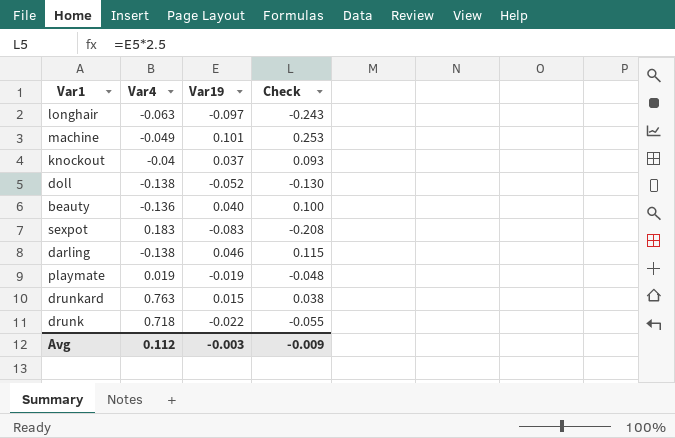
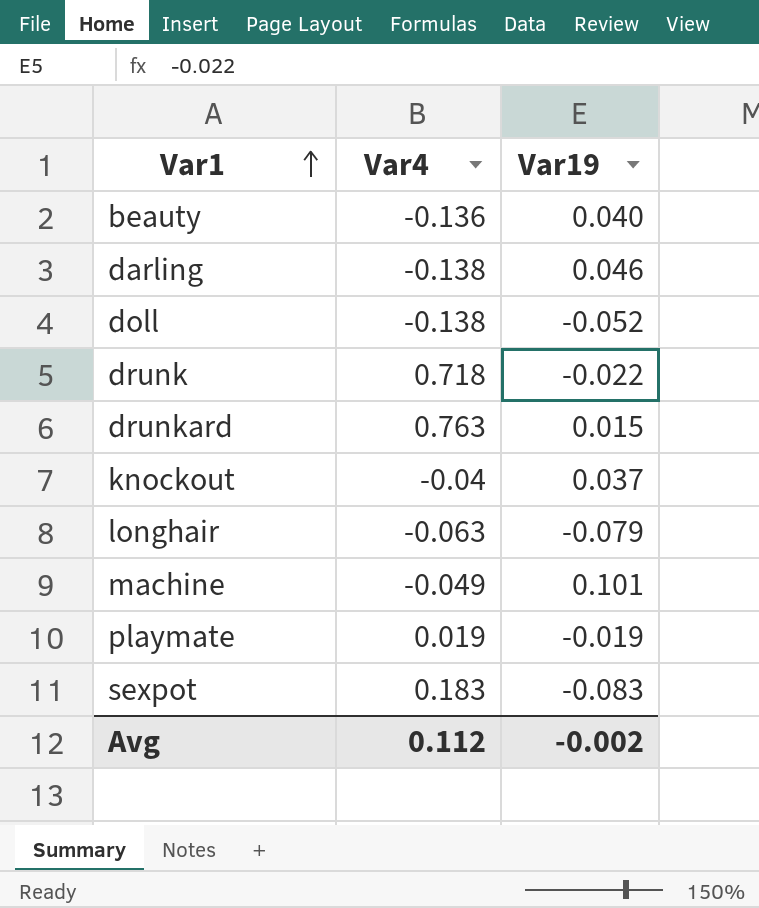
row order: none -> Var1 ascending
column Check | formula: [Var19] * 2.5 -> none
longhair | Var19: -0.097 -> -0.079
Avg | Var19: -0.003 -> -0.002

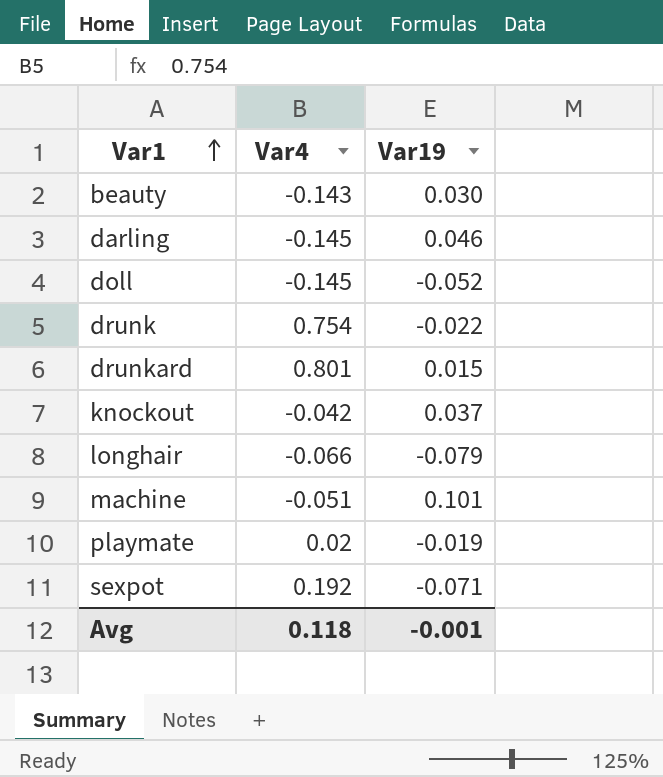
beauty | Var4: -0.136 -> -0.143
beauty | Var19: 0.040 -> 0.030
darling | Var4: -0.138 -> -0.145
doll | Var4: -0.138 -> -0.145
drunk | Var4: 0.718 -> 0.754
drunkard | Var4: 0.763 -> 0.801
knockout | Var4: -0.04 -> -0.042
longhair | Var4: -0.063 -> -0.066
machine | Var4: -0.049 -> -0.051
playmate | Var4: 0.019 -> 0.02
sexpot | Var4: 0.183 -> 0.192
sexpot | Var19: -0.083 -> -0.071
Avg | Var4: 0.112 -> 0.118
Avg | Var19: -0.002 -> -0.001

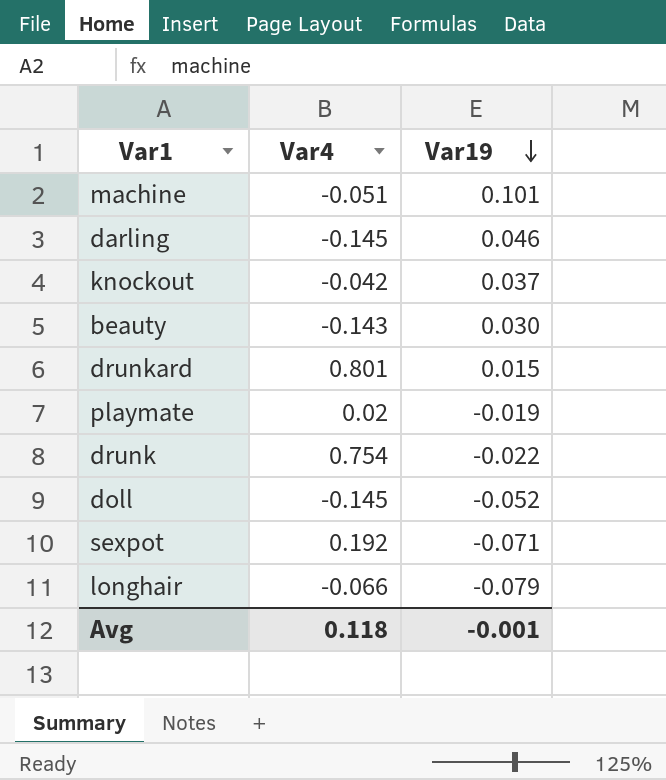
row order: Var1 ascending -> Var19 descending

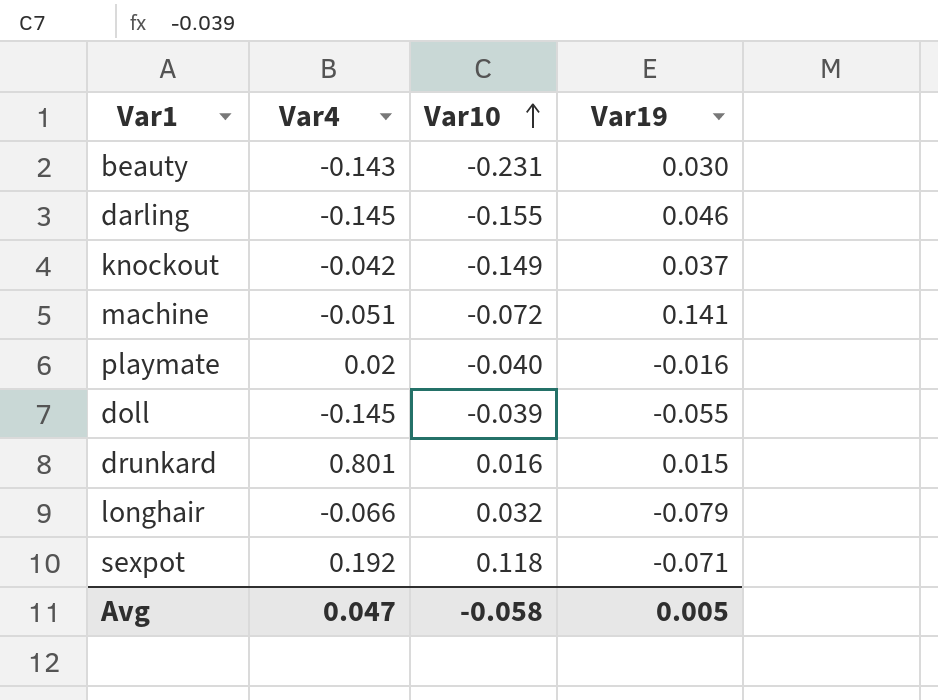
row order: Var19 descending -> Var10 ascending
column Var10 | position: none -> 3
row drunk: 0.754 | -0.022 -> none
machine | Var19: 0.101 -> 0.141
playmate | Var19: -0.019 -> -0.016
doll | Var19: -0.052 -> -0.055
Avg | Var4: 0.118 -> 0.047
Avg | Var19: -0.001 -> 0.005

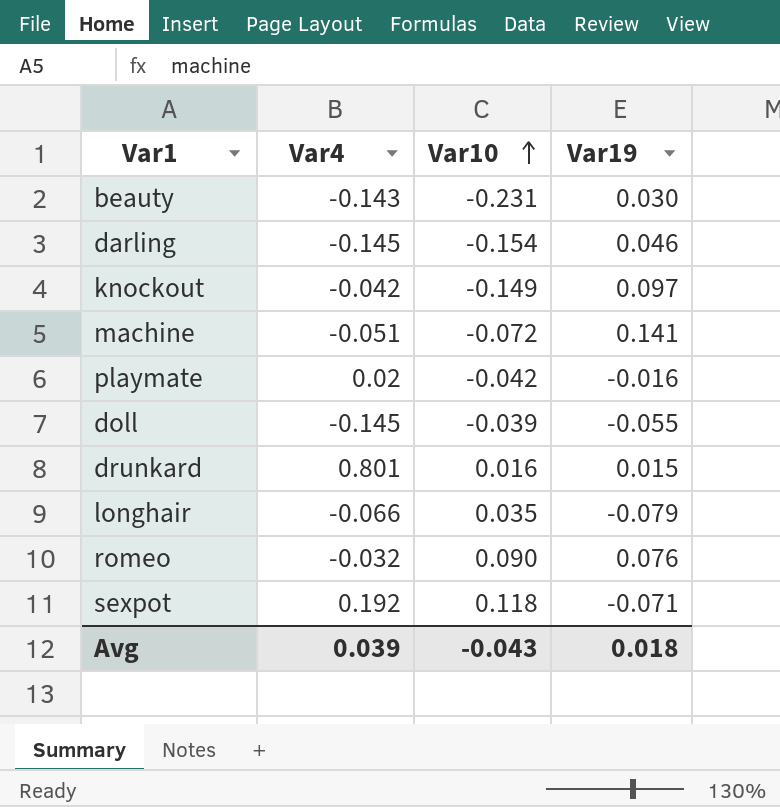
darling | Var10: -0.155 -> -0.154
knockout | Var19: 0.037 -> 0.097
playmate | Var10: -0.040 -> -0.042
longhair | Var10: 0.032 -> 0.035
row romeo: none -> -0.032 | 0.090 | 0.076
Avg | Var4: 0.047 -> 0.039
Avg | Var10: -0.058 -> -0.043
Avg | Var19: 0.005 -> 0.018

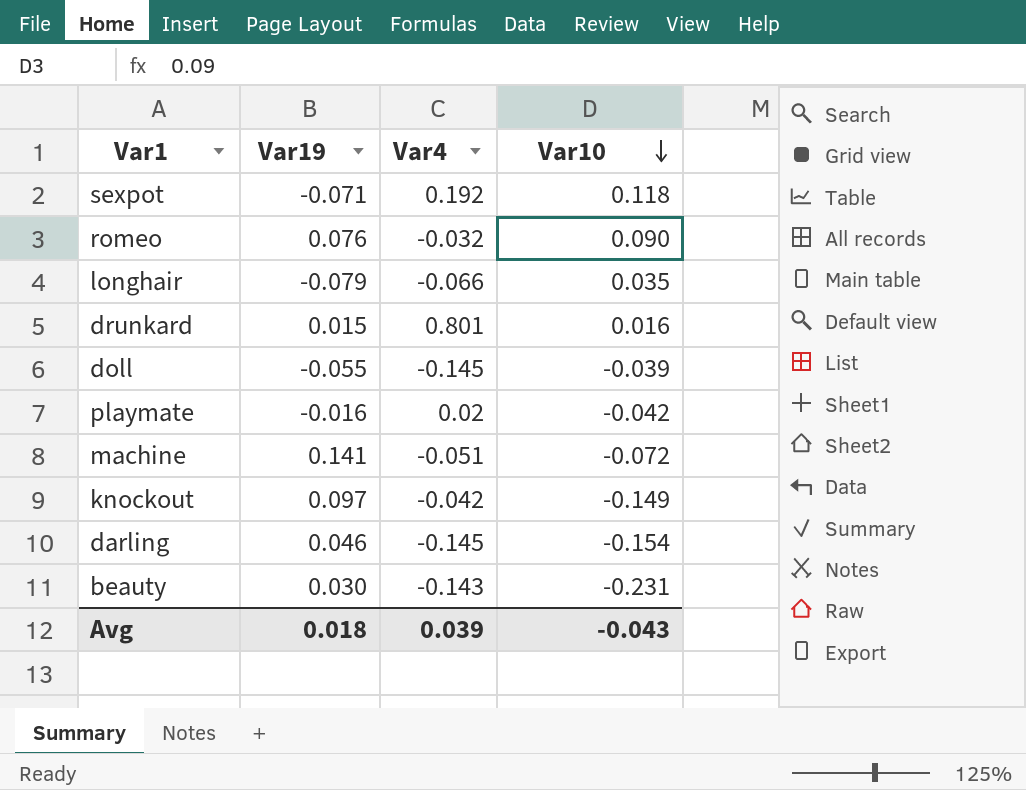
row order: Var10 ascending -> Var10 descending
column Var19 | position: 4 -> 2

